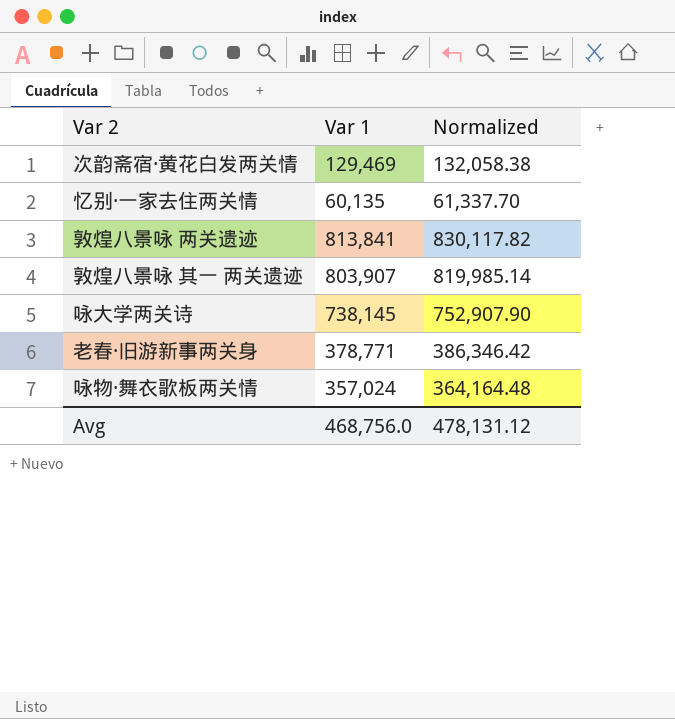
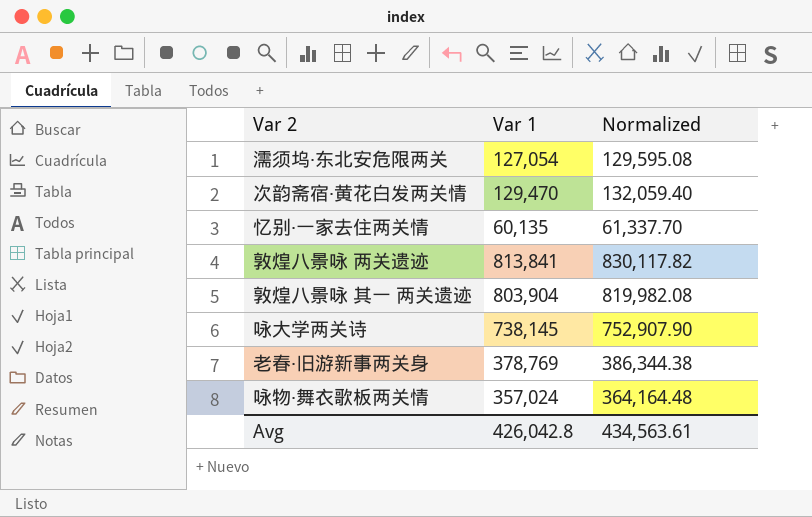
row 濡须坞·东北安危限两关: none -> 127,054 | 129,595.08
次韵斋宿·黄花白发两关情 | Var 1: 129,469 -> 129,470
次韵斋宿·黄花白发两关情 | Normalized: 132,058.38 -> 132,059.40
敦煌八景咏 其一 两关遗迹 | Var 1: 803,907 -> 803,904
敦煌八景咏 其一 两关遗迹 | Normalized: 819,985.14 -> 819,982.08
老春·旧游新事两关身 | Var 1: 378,771 -> 378,769
老春·旧游新事两关身 | Normalized: 386,346.42 -> 386,344.38
Avg | Var 1: 468,756.0 -> 426,042.8
Avg | Normalized: 478,131.12 -> 434,563.61

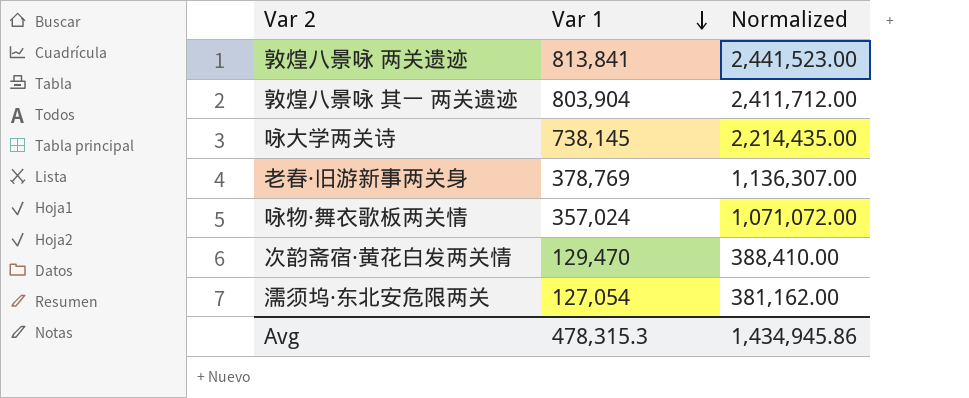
row order: none -> Var 1 descending
column Normalized | formula: [Var 1] * 1.02 -> [Var 1] * 3
row 忆别·一家去住两关情: 60,135 | 61,337.70 -> none
Avg | Var 1: 426,042.8 -> 478,315.3
Avg | Normalized: 434,563.61 -> 1,434,945.86

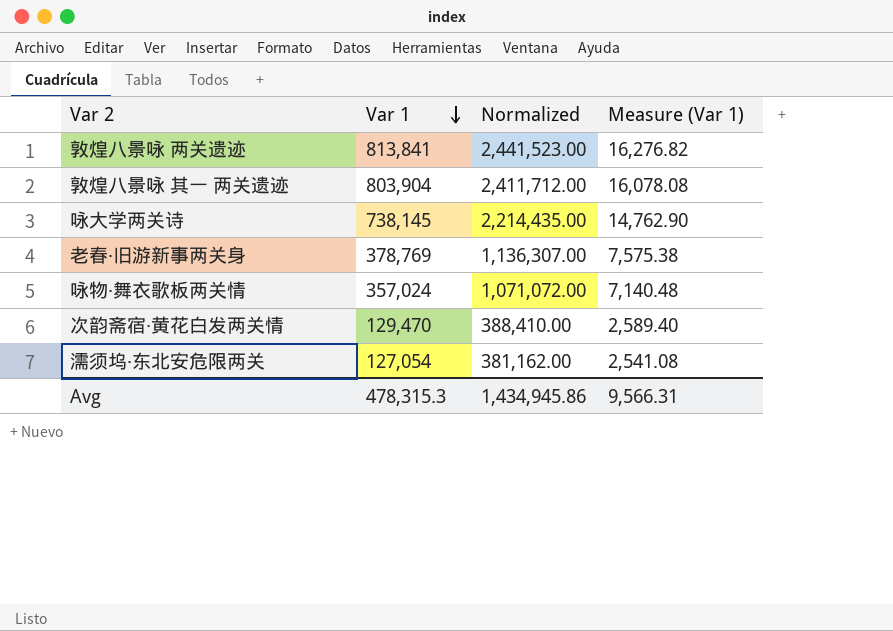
column Measure (Var 1) | formula: none -> [Var 1] * 0.02

